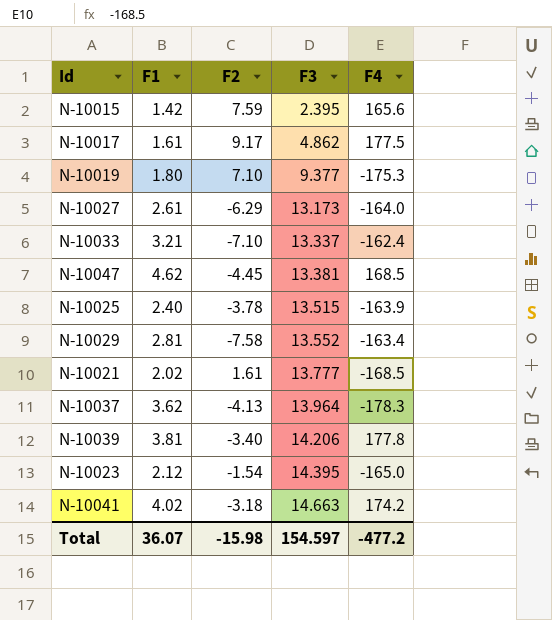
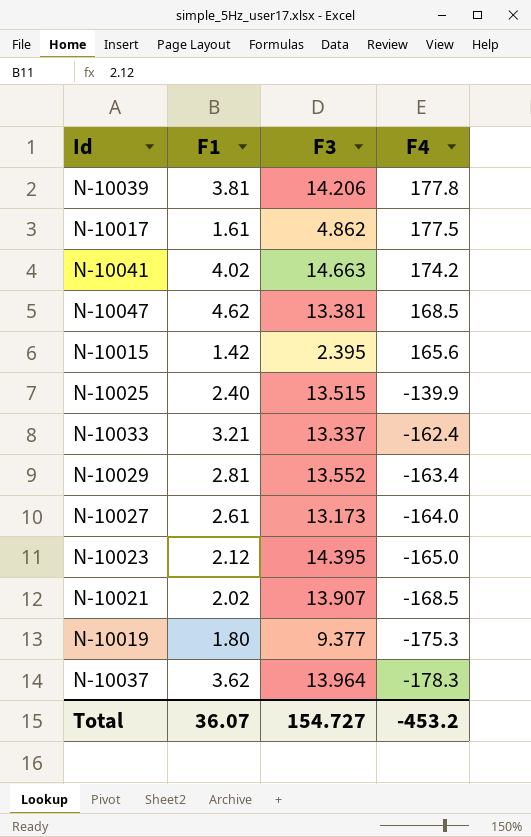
row order: F3 ascending -> F4 descending
column F2 | position: 3 -> none
N-10025 | F4: -163.9 -> -139.9
N-10021 | F3: 13.777 -> 13.907
Total | F3: 154.597 -> 154.727
Total | F4: -477.2 -> -453.2

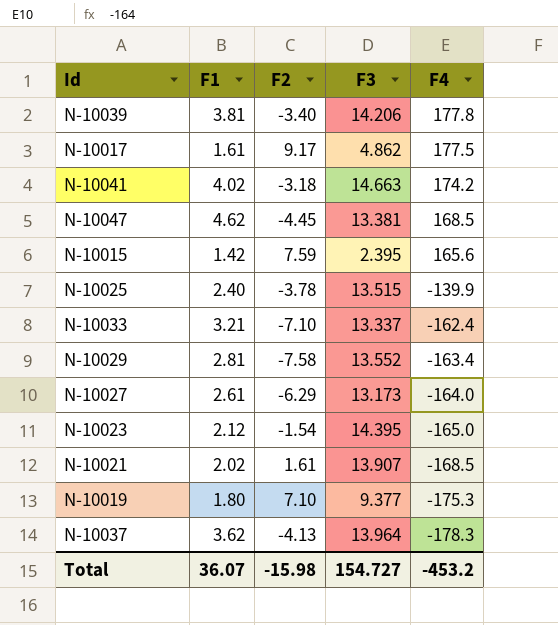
column F2 | position: none -> 3

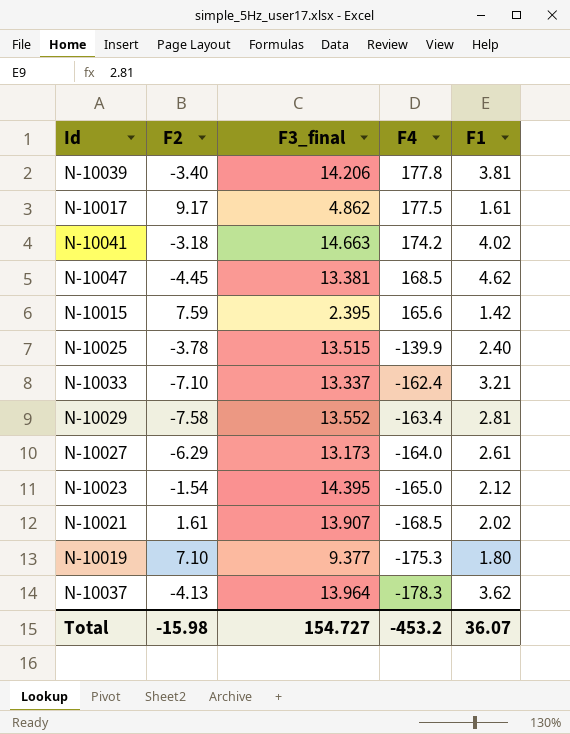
column name: F3 -> F3_final
column F1 | position: 2 -> 5

